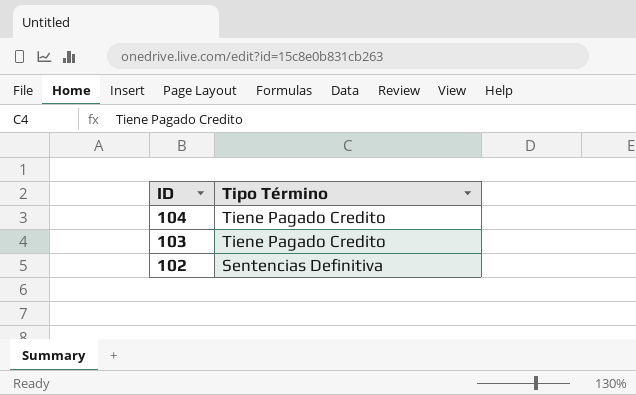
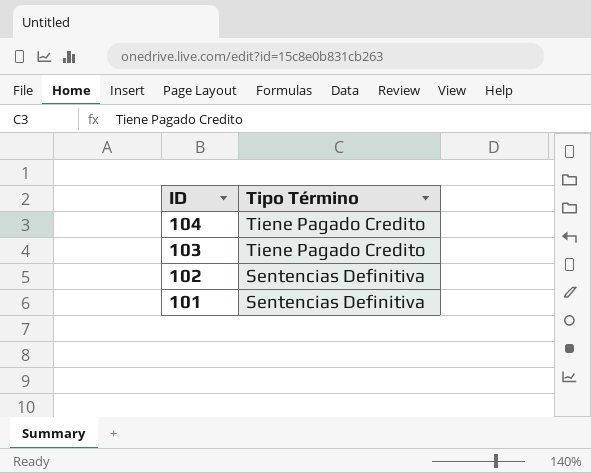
row 101: none -> Sentencias Definitiva

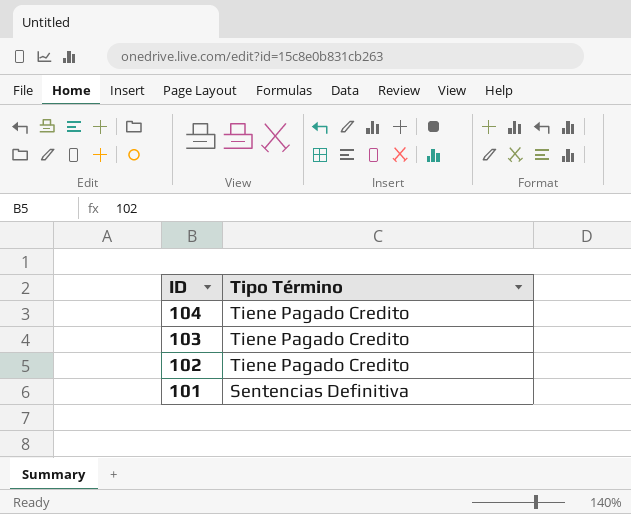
102 | Tipo Término: Sentencias Definitiva -> Tiene Pagado Credito

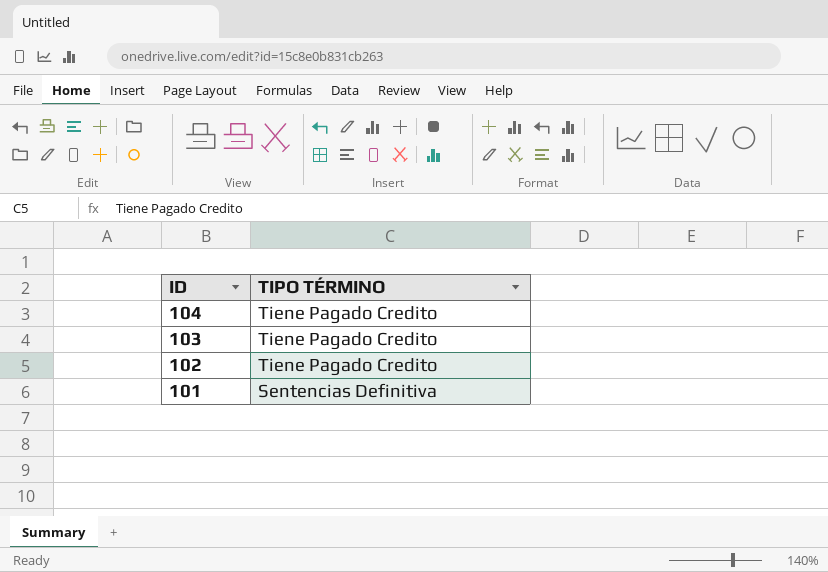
column name: Tipo Término -> TIPO TÉRMINO

